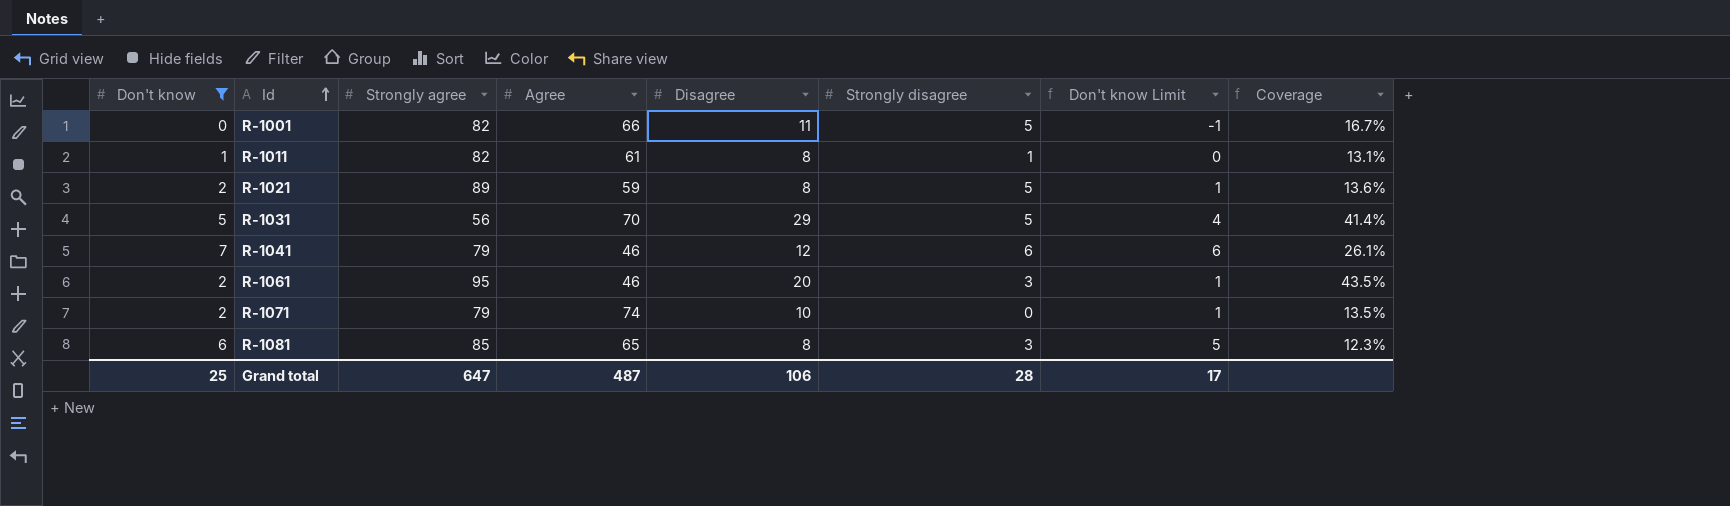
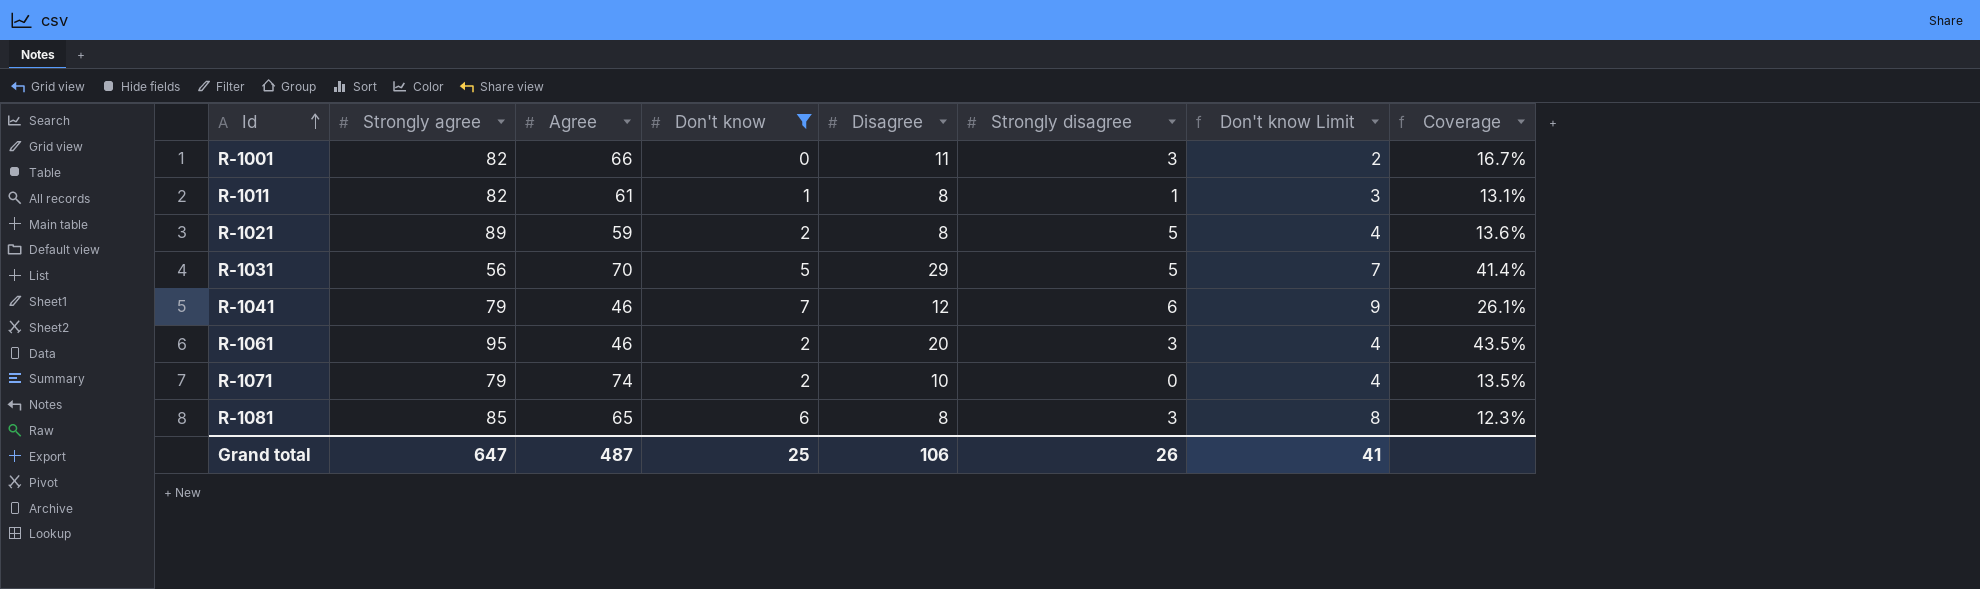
column Don't know | position: 1 -> 4
column Don't know Limit | formula: [Don't know] - 1 -> [Don't know] + 2
R-1001 | Strongly disagree: 5 -> 3
Grand total | Strongly disagree: 28 -> 26
Grand total | Don't know Limit: 17 -> 41

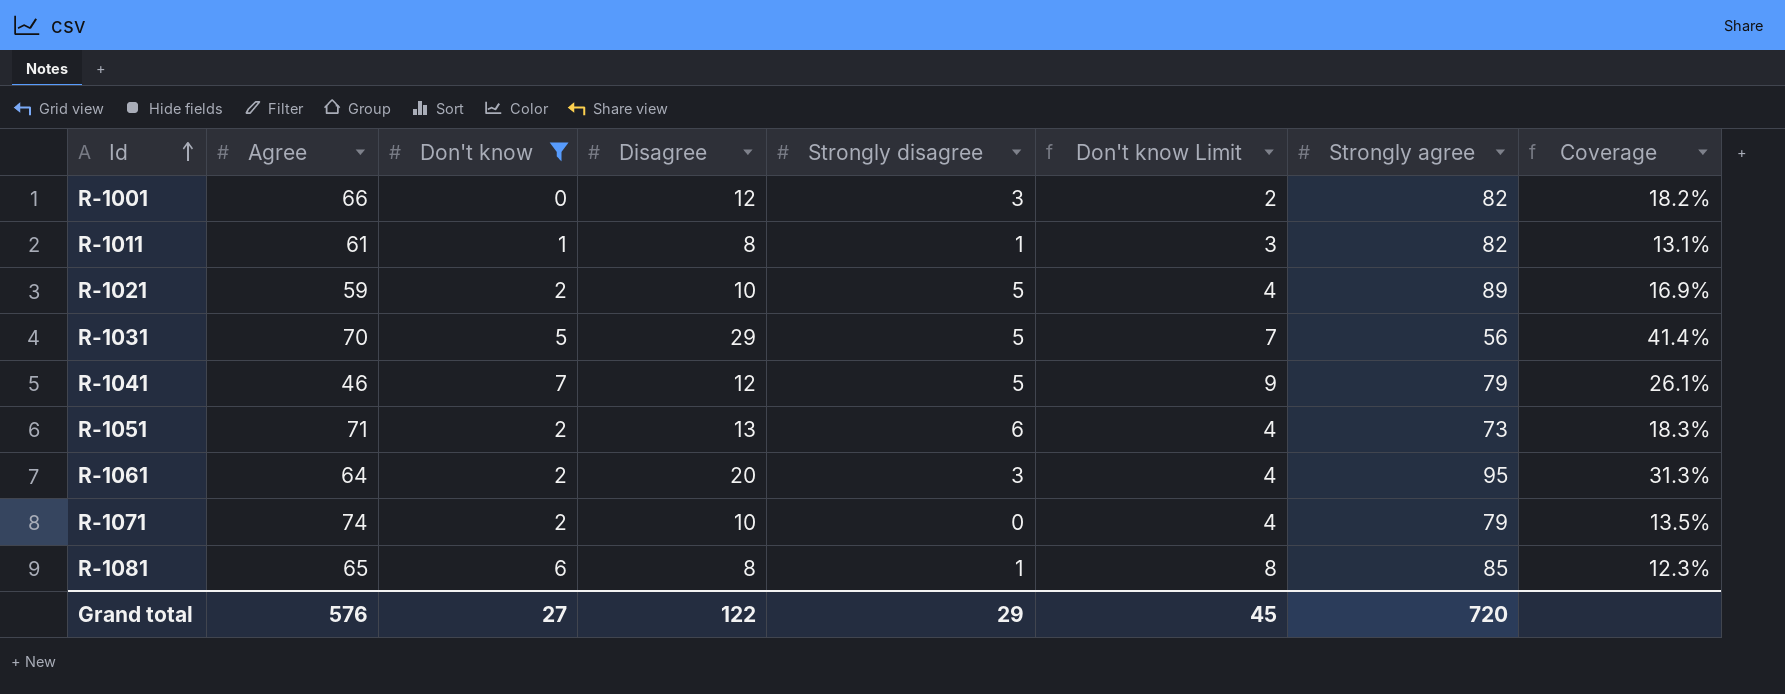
column Strongly agree | position: 2 -> 7
R-1001 | Disagree: 11 -> 12
R-1001 | Coverage: 16.7% -> 18.2%
R-1021 | Disagree: 8 -> 10
R-1021 | Coverage: 13.6% -> 16.9%
R-1041 | Strongly disagree: 6 -> 5
row R-1051: none -> 71 | 2 | 13 | 6 | 4 | 73 | 18.3%
R-1061 | Agree: 46 -> 64
R-1061 | Coverage: 43.5% -> 31.3%
R-1081 | Strongly disagree: 3 -> 1
Grand total | Agree: 487 -> 576
Grand total | Don't know: 25 -> 27
Grand total | Disagree: 106 -> 122
Grand total | Strongly disagree: 26 -> 29
Grand total | Don't know Limit: 41 -> 45
Grand total | Strongly agree: 647 -> 720

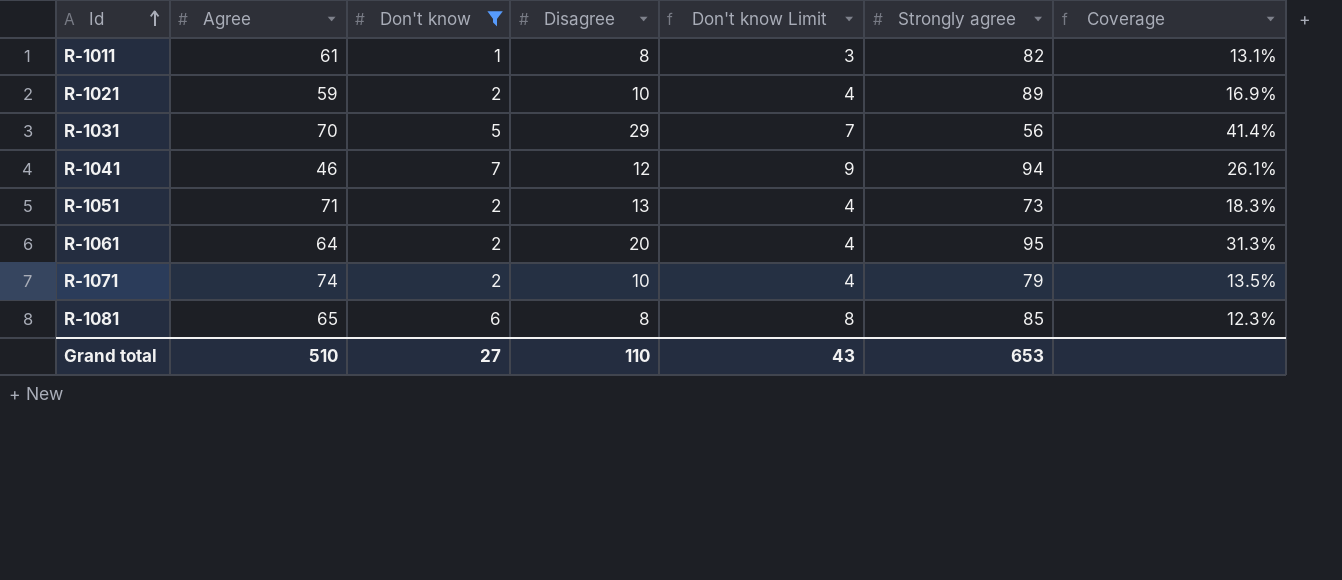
column Strongly disagree | position: 5 -> none
row R-1001: 66 | 0 | 12 | 3 | 2 | 82 | 18.2% -> none
R-1041 | Strongly agree: 79 -> 94
Grand total | Agree: 576 -> 510
Grand total | Disagree: 122 -> 110
Grand total | Don't know Limit: 45 -> 43
Grand total | Strongly agree: 720 -> 653

